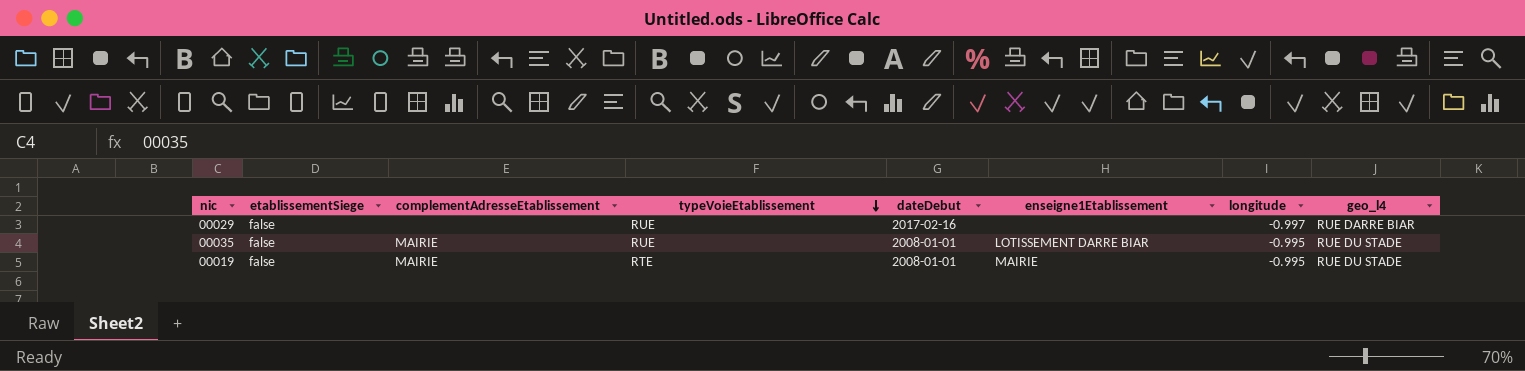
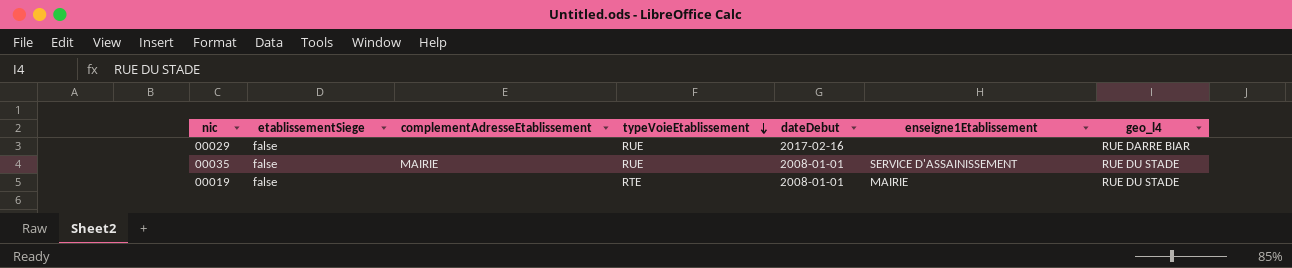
column longitude | position: 7 -> none
00035 | enseigne1Etablissement: LOTISSEMENT DARRE BIAR -> SERVICE D'ASSAINISSEMENT
00019 | complementAdresseEtablissement: MAIRIE -> none

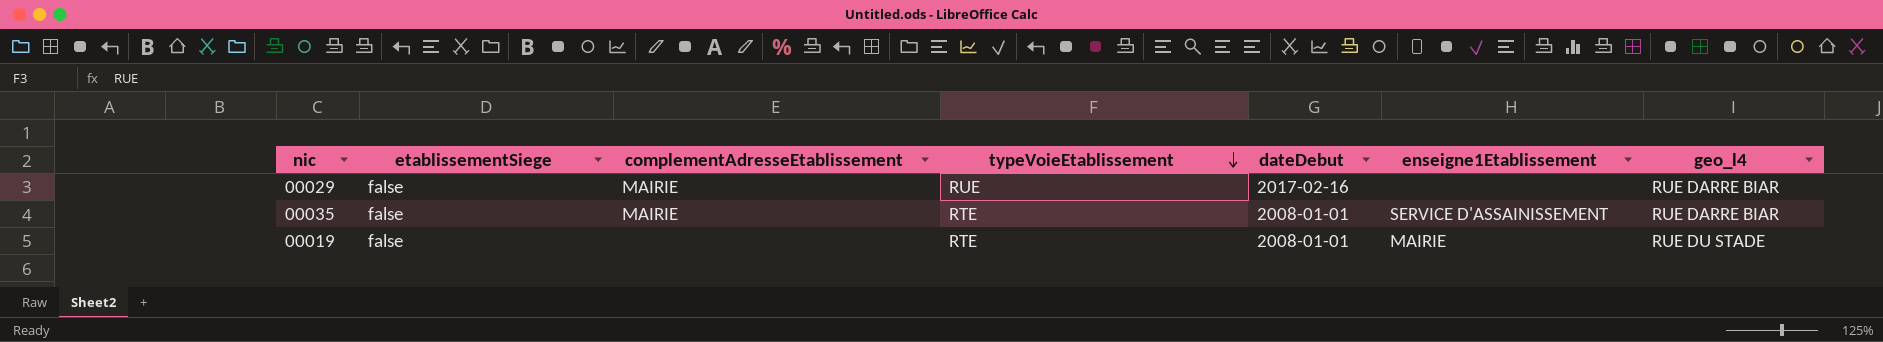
00029 | complementAdresseEtablissement: none -> MAIRIE
00035 | typeVoieEtablissement: RUE -> RTE
00035 | geo_l4: RUE DU STADE -> RUE DARRE BIAR

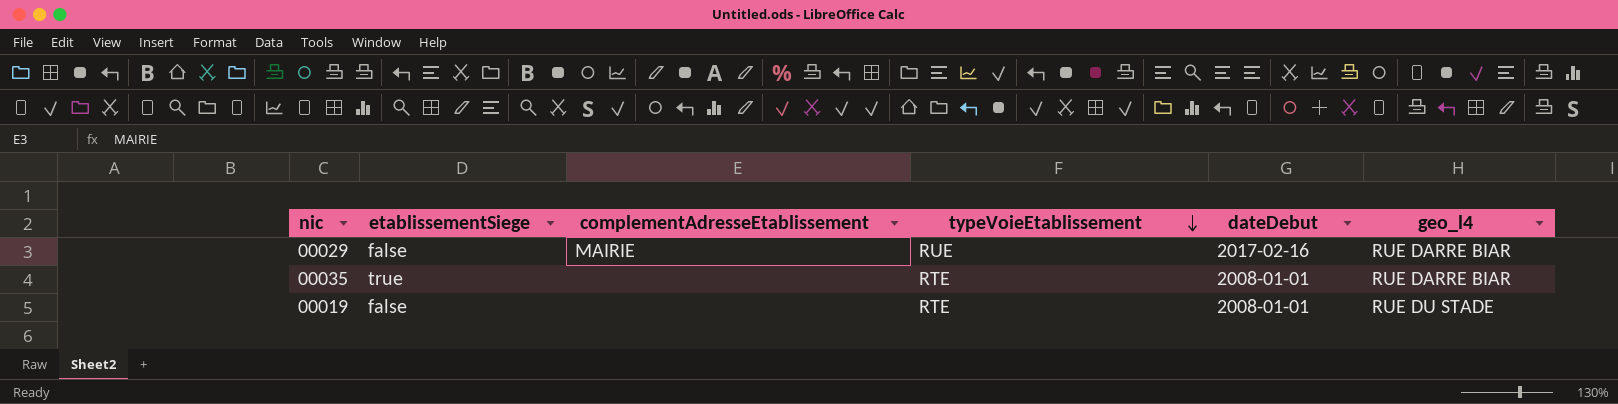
column enseigne1Etablissement | position: 6 -> none
00035 | etablissementSiege: false -> true
00035 | complementAdresseEtablissement: MAIRIE -> none

